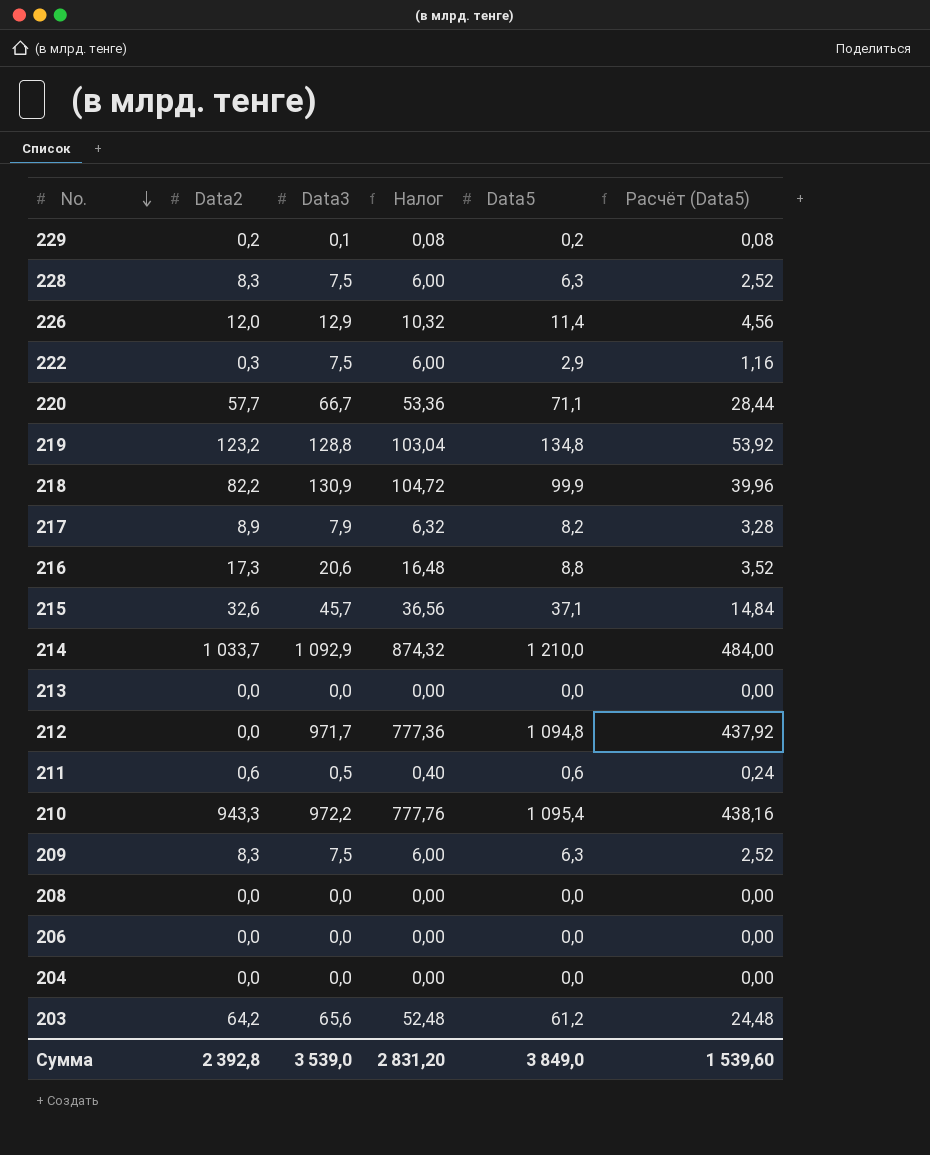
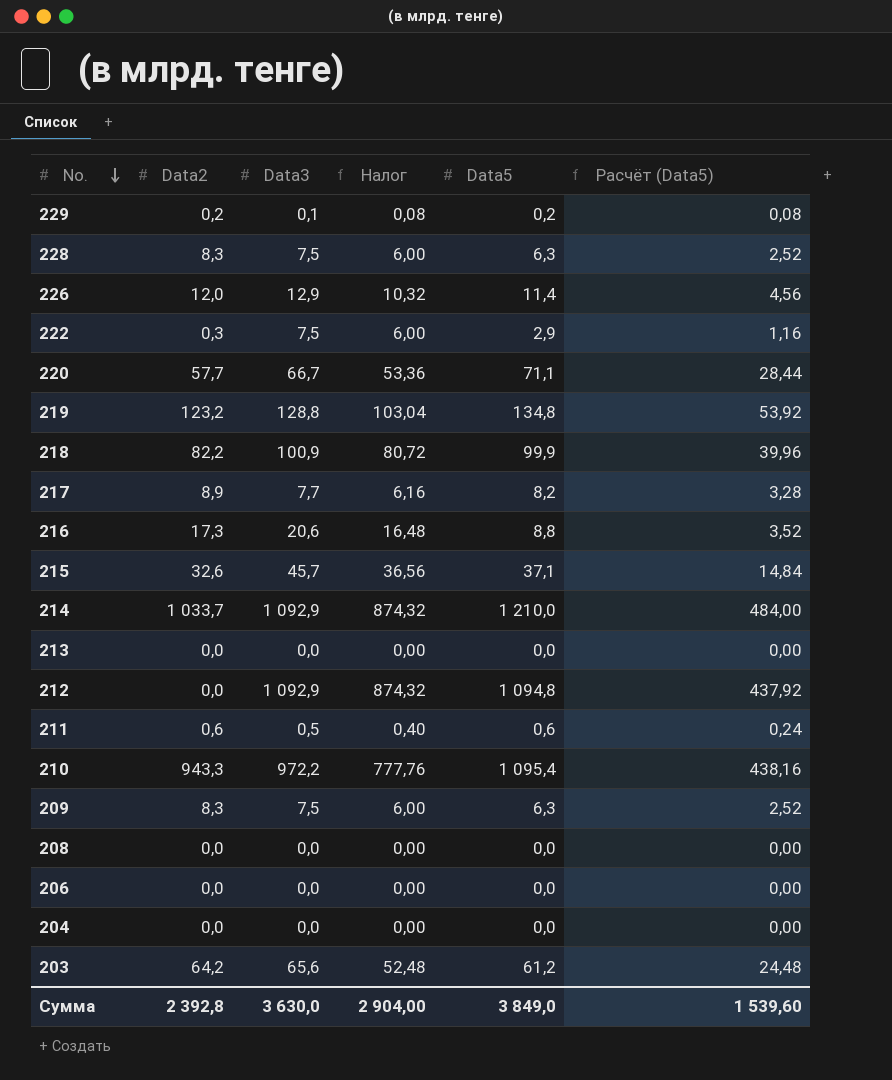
218 | Data3: 130,9 -> 100,9
218 | Налог: 104,72 -> 80,72
217 | Data3: 7,9 -> 7,7
217 | Налог: 6,32 -> 6,16
212 | Data3: 971,7 -> 1 092,9
212 | Налог: 777,36 -> 874,32
Сумма | Data3: 3 539,0 -> 3 630,0
Сумма | Налог: 2 831,20 -> 2 904,00

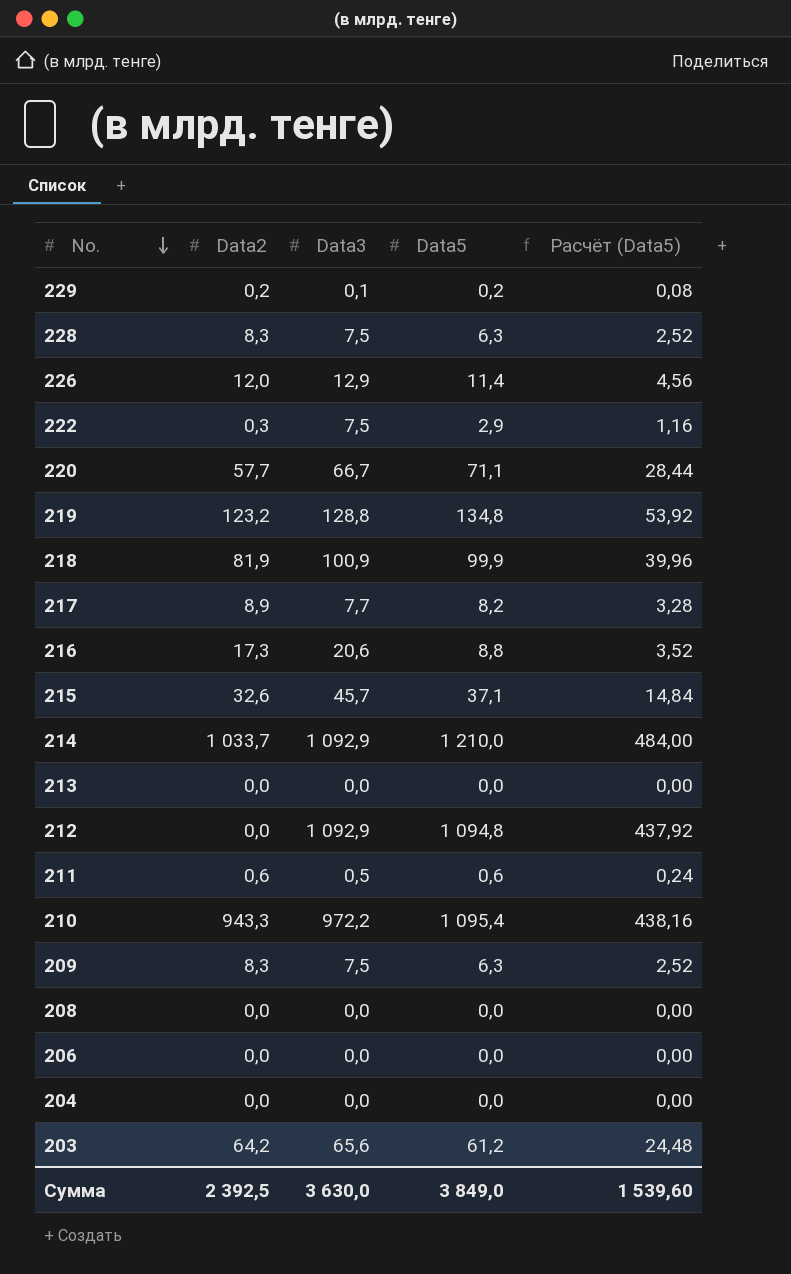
column Налог | formula: [Data3] * 0,8 -> none
218 | Data2: 82,2 -> 81,9
Сумма | Data2: 2 392,8 -> 2 392,5

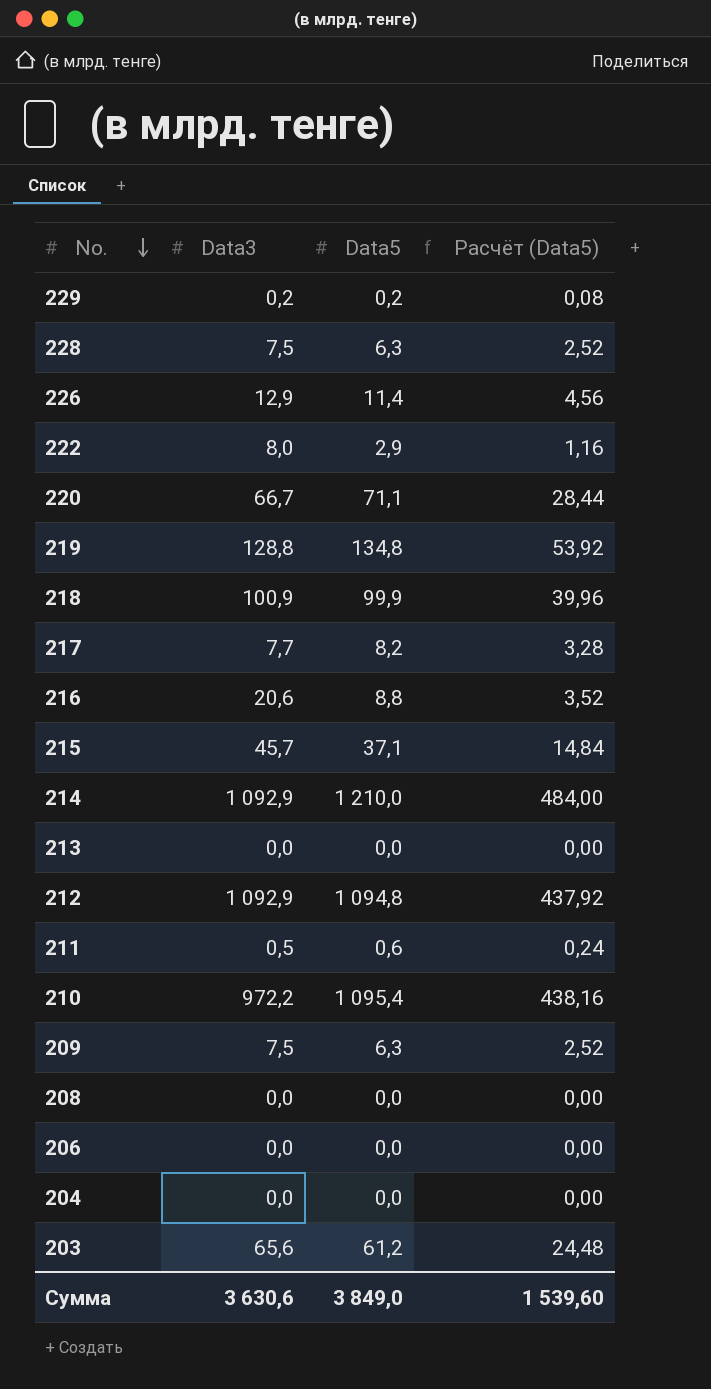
column Data2 | position: 2 -> none
229 | Data3: 0,1 -> 0,2
222 | Data3: 7,5 -> 8,0
Сумма | Data3: 3 630,0 -> 3 630,6

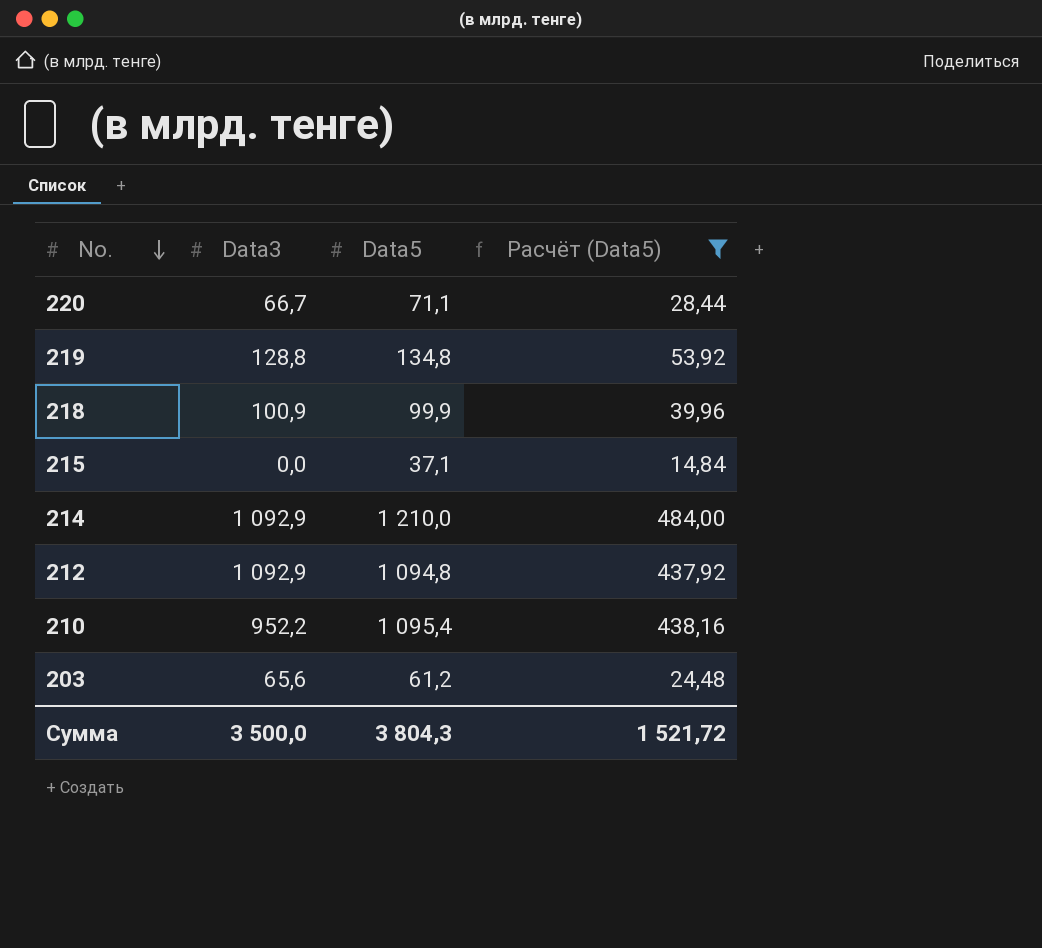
filter: none -> Расчёт (Data5) >= 14,84
215 | Data3: 45,7 -> 0,0
210 | Data3: 972,2 -> 952,2
Сумма | Data3: 3 630,6 -> 3 500,0
Сумма | Data5: 3 849,0 -> 3 804,3
Сумма | Расчёт (Data5): 1 539,60 -> 1 521,72

